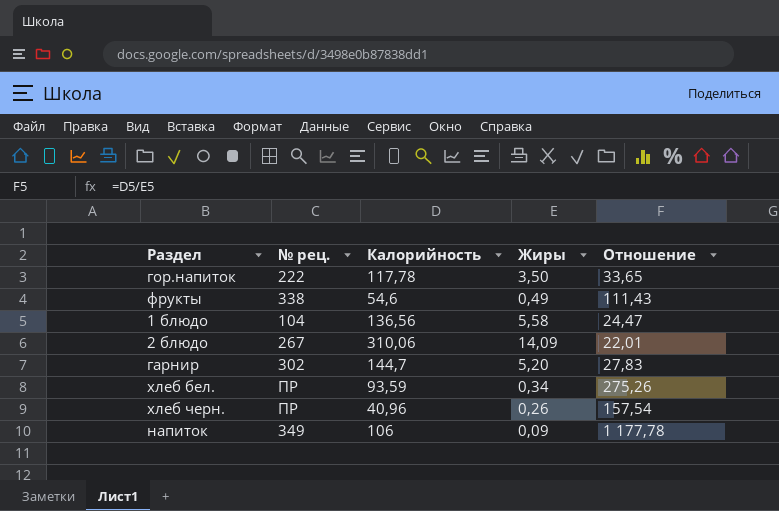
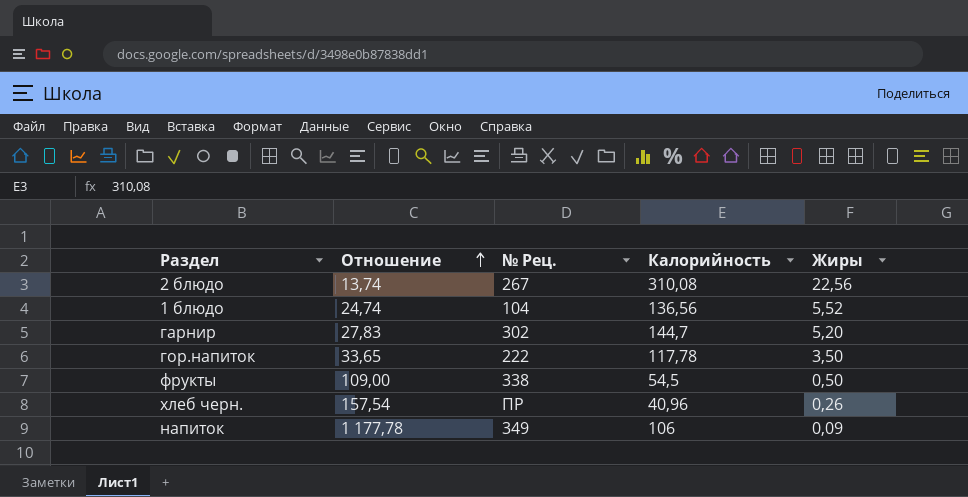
row order: none -> Отношение ascending
column Отношение | position: 5 -> 2
column name: № рец. -> № Рец.
row хлеб бел.: ПР | 93,59 | 0,34 | 275,26 -> none
2 блюдо | Отношение: 22,01 -> 13,74
2 блюдо | Калорийность: 310,06 -> 310,08
2 блюдо | Жиры: 14,09 -> 22,56
1 блюдо | Отношение: 24,47 -> 24,74
1 блюдо | Жиры: 5,58 -> 5,52
фрукты | Отношение: 111,43 -> 109,00
фрукты | Калорийность: 54,6 -> 54,5
фрукты | Жиры: 0,49 -> 0,50

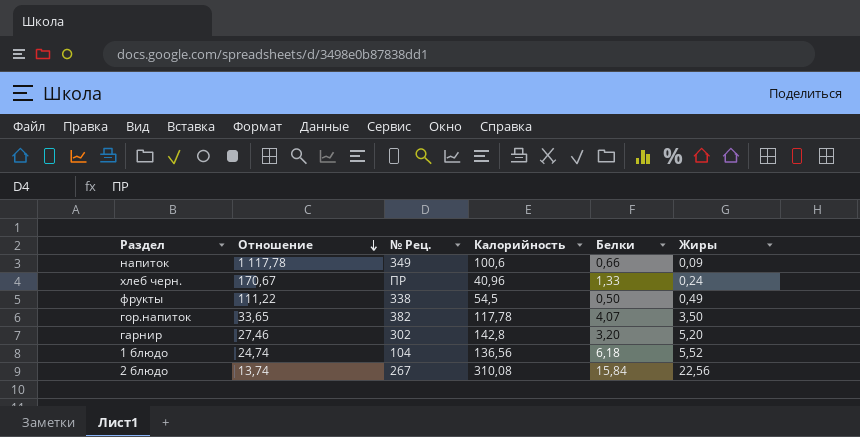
row order: Отношение ascending -> Отношение descending
column Белки | position: none -> 5
напиток | Отношение: 1 177,78 -> 1 117,78
напиток | Калорийность: 106 -> 100,6
хлеб черн. | Отношение: 157,54 -> 170,67
хлеб черн. | Жиры: 0,26 -> 0,24
фрукты | Отношение: 109,00 -> 111,22
фрукты | Жиры: 0,50 -> 0,49
гор.напиток | № Рец.: 222 -> 382
гарнир | Отношение: 27,83 -> 27,46
гарнир | Калорийность: 144,7 -> 142,8

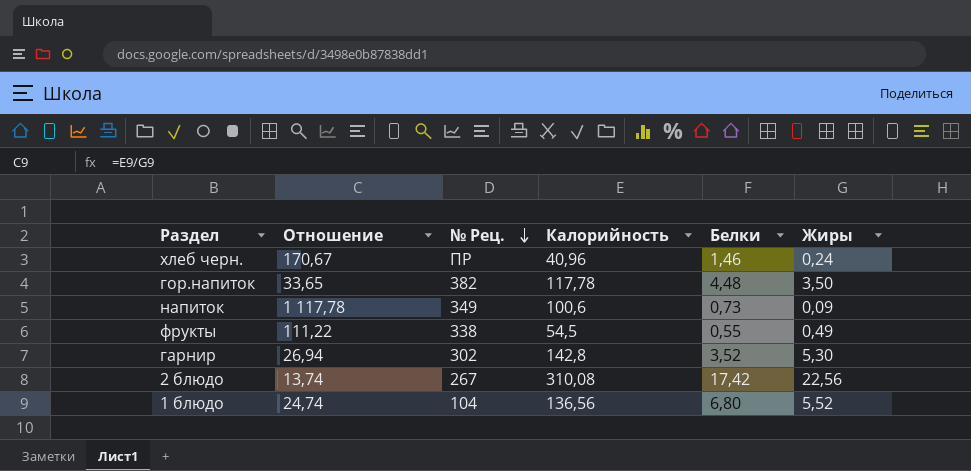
row order: Отношение descending -> № Рец. descending
хлеб черн. | Белки: 1,33 -> 1,46
гор.напиток | Белки: 4,07 -> 4,48
напиток | Белки: 0,66 -> 0,73
фрукты | Белки: 0,50 -> 0,55
гарнир | Отношение: 27,46 -> 26,94
гарнир | Белки: 3,20 -> 3,52
гарнир | Жиры: 5,20 -> 5,30
2 блюдо | Белки: 15,84 -> 17,42
1 блюдо | Белки: 6,18 -> 6,80

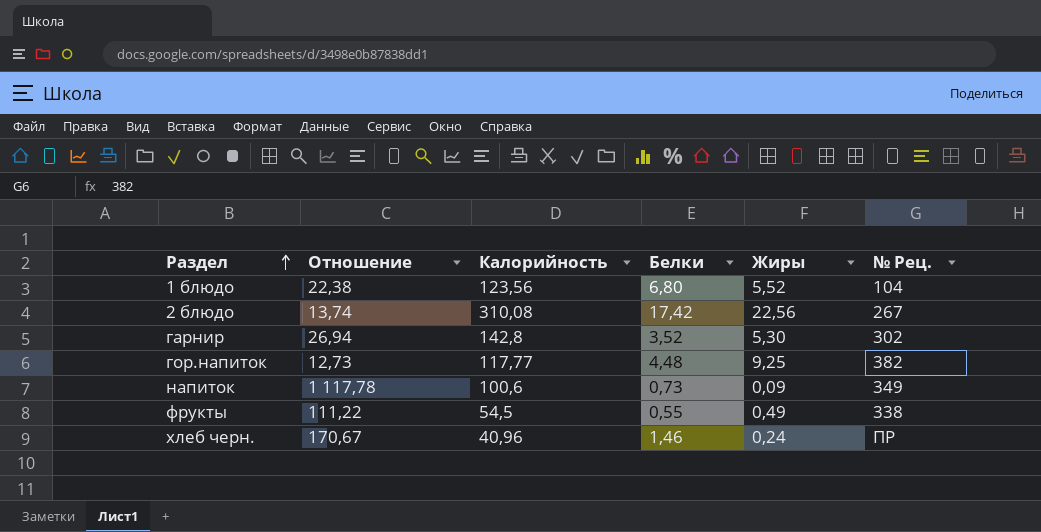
row order: № Рец. descending -> Раздел ascending
column № Рец. | position: 3 -> 6
1 блюдо | Отношение: 24,74 -> 22,38
1 блюдо | Калорийность: 136,56 -> 123,56
гор.напиток | Отношение: 33,65 -> 12,73
гор.напиток | Калорийность: 117,78 -> 117,77
гор.напиток | Жиры: 3,50 -> 9,25

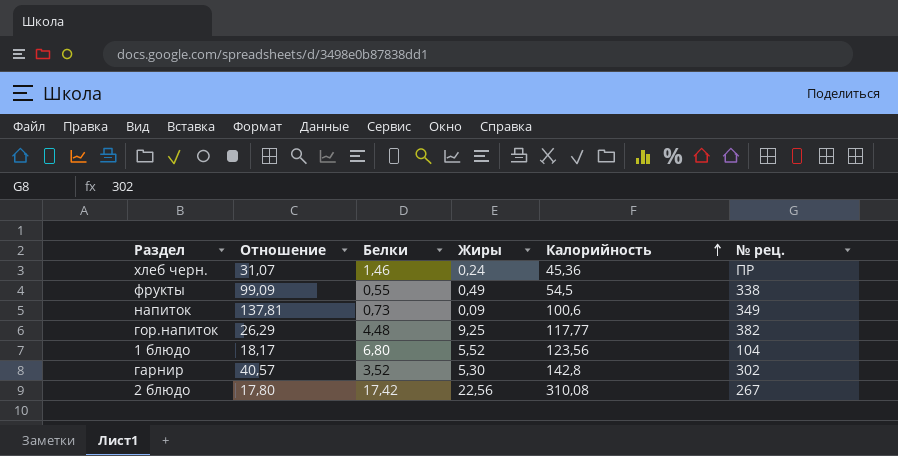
row order: Раздел ascending -> Калорийность ascending
column Отношение | formula: [Калорийность] / [Жиры] -> [Калорийность] / [Белки]
column Калорийность | position: 3 -> 5
column name: № Рец. -> № рец.
хлеб черн. | Калорийность: 40,96 -> 45,36

